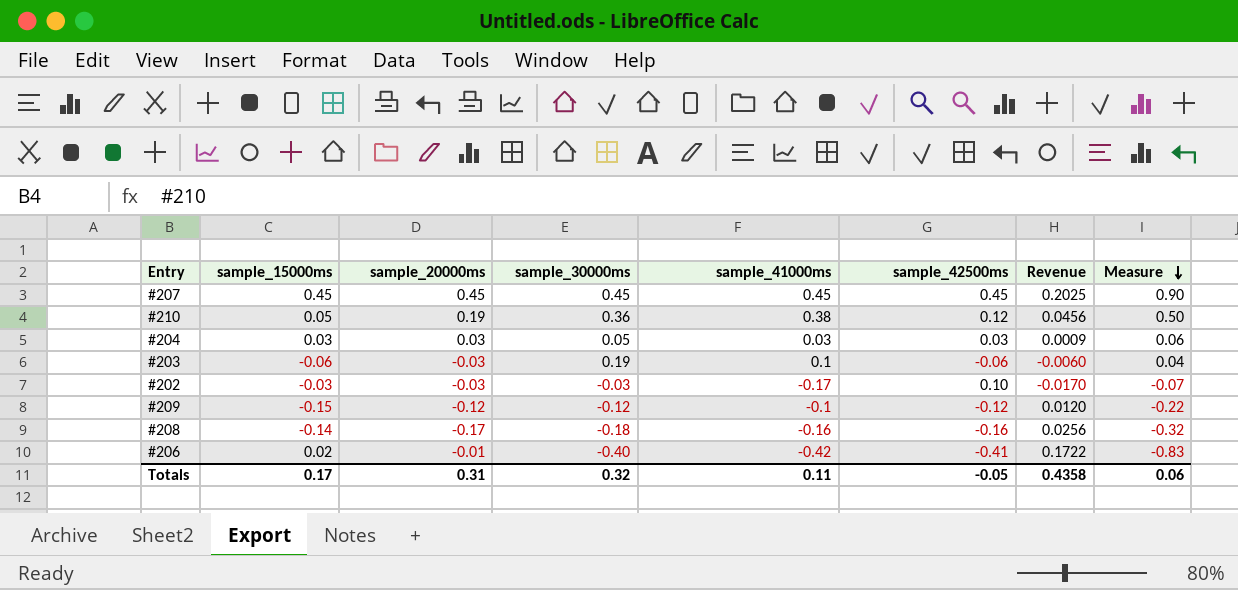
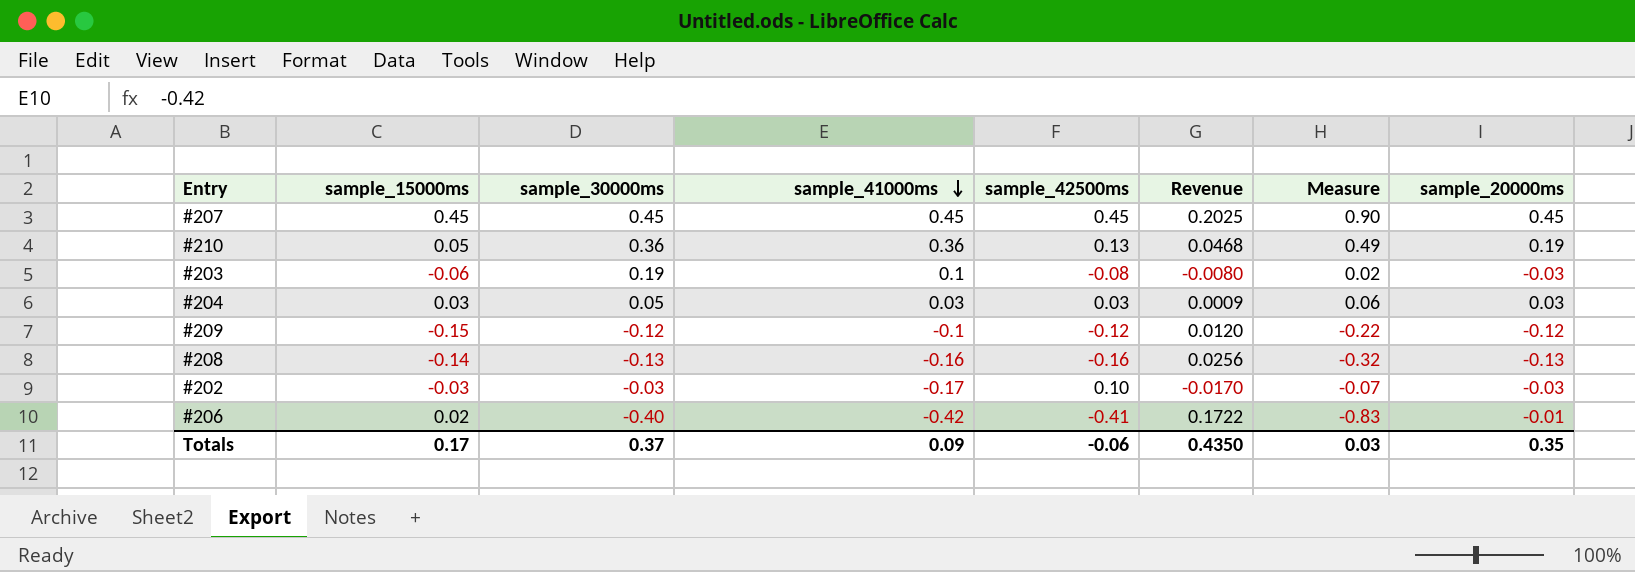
row order: Measure descending -> sample_41000ms descending
column sample_20000ms | position: 3 -> 8
#210 | sample_41000ms: 0.38 -> 0.36
#210 | sample_42500ms: 0.12 -> 0.13
#210 | Revenue: 0.0456 -> 0.0468
#210 | Measure: 0.50 -> 0.49
#203 | sample_42500ms: -0.06 -> -0.08
#203 | Revenue: -0.0060 -> -0.0080
#203 | Measure: 0.04 -> 0.02
#208 | sample_30000ms: -0.18 -> -0.13
#208 | sample_20000ms: -0.17 -> -0.13
Totals | sample_30000ms: 0.32 -> 0.37
Totals | sample_41000ms: 0.11 -> 0.09
Totals | sample_42500ms: -0.05 -> -0.06
Totals | Revenue: 0.4358 -> 0.4350
Totals | Measure: 0.06 -> 0.03
Totals | sample_20000ms: 0.31 -> 0.35

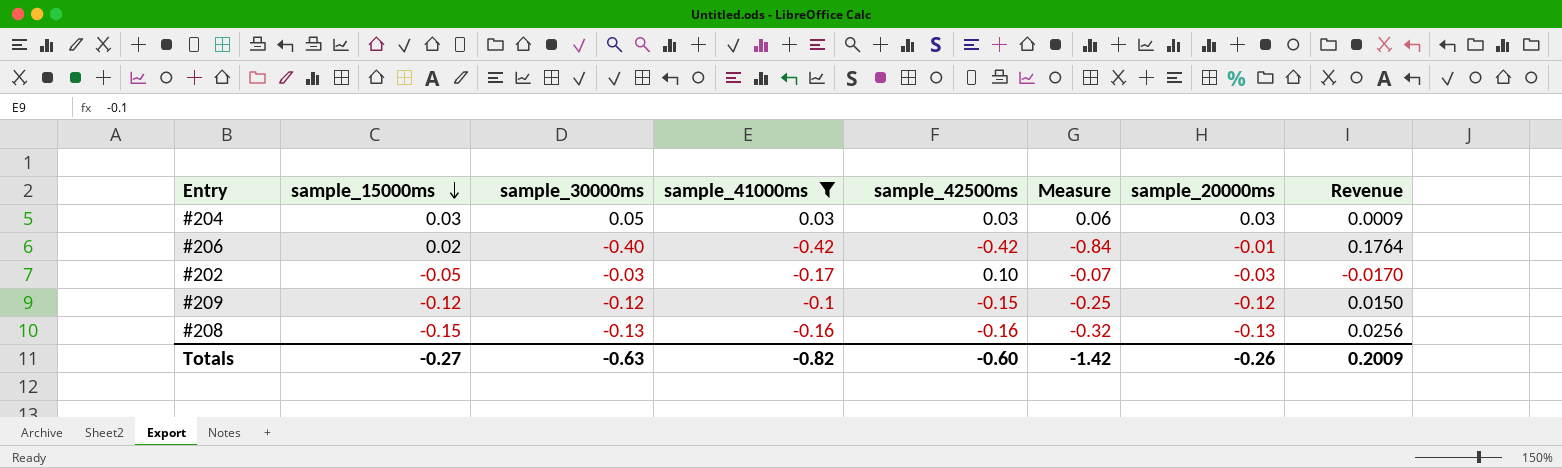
filter: none -> sample_41000ms <= 0.03
row order: sample_41000ms descending -> sample_15000ms descending
column Revenue | position: 6 -> 8
#206 | sample_42500ms: -0.41 -> -0.42
#206 | Measure: -0.83 -> -0.84
#206 | Revenue: 0.1722 -> 0.1764
#202 | sample_15000ms: -0.03 -> -0.05
#209 | sample_15000ms: -0.15 -> -0.12
#209 | sample_42500ms: -0.12 -> -0.15
#209 | Measure: -0.22 -> -0.25
#209 | Revenue: 0.0120 -> 0.0150
#208 | sample_15000ms: -0.14 -> -0.15
Totals | sample_15000ms: 0.17 -> -0.27
Totals | sample_30000ms: 0.37 -> -0.63
Totals | sample_41000ms: 0.09 -> -0.82
Totals | sample_42500ms: -0.06 -> -0.60
Totals | Measure: 0.03 -> -1.42
Totals | sample_20000ms: 0.35 -> -0.26
Totals | Revenue: 0.4350 -> 0.2009

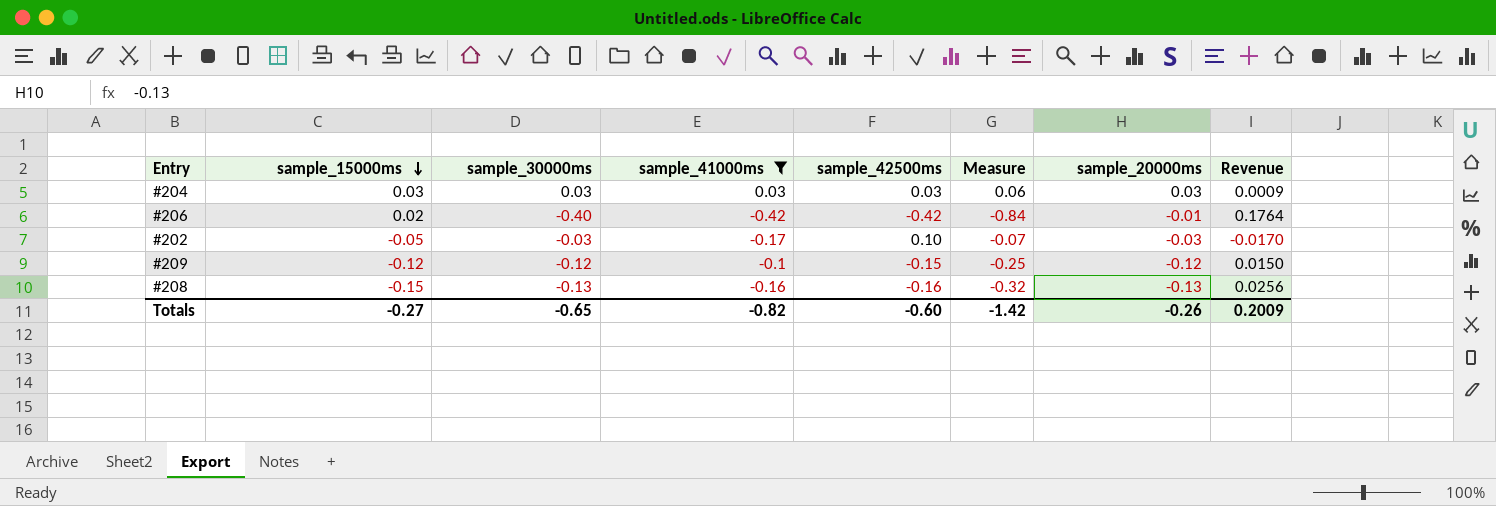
#204 | sample_30000ms: 0.05 -> 0.03
Totals | sample_30000ms: -0.63 -> -0.65

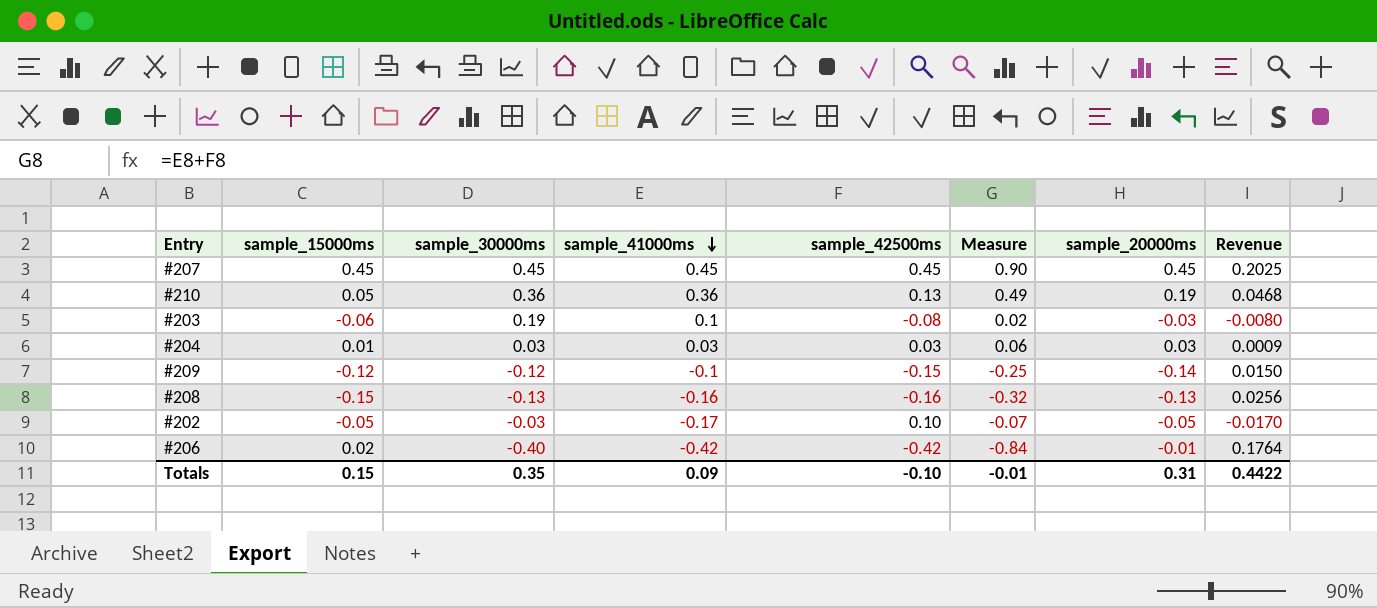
filter: sample_41000ms <= 0.03 -> none
row order: sample_15000ms descending -> sample_41000ms descending
#204 | sample_15000ms: 0.03 -> 0.01
#209 | sample_20000ms: -0.12 -> -0.14
#202 | sample_20000ms: -0.03 -> -0.05
Totals | sample_15000ms: -0.27 -> 0.15
Totals | sample_30000ms: -0.65 -> 0.35
Totals | sample_41000ms: -0.82 -> 0.09
Totals | sample_42500ms: -0.60 -> -0.10
Totals | Measure: -1.42 -> -0.01
Totals | sample_20000ms: -0.26 -> 0.31
Totals | Revenue: 0.2009 -> 0.4422

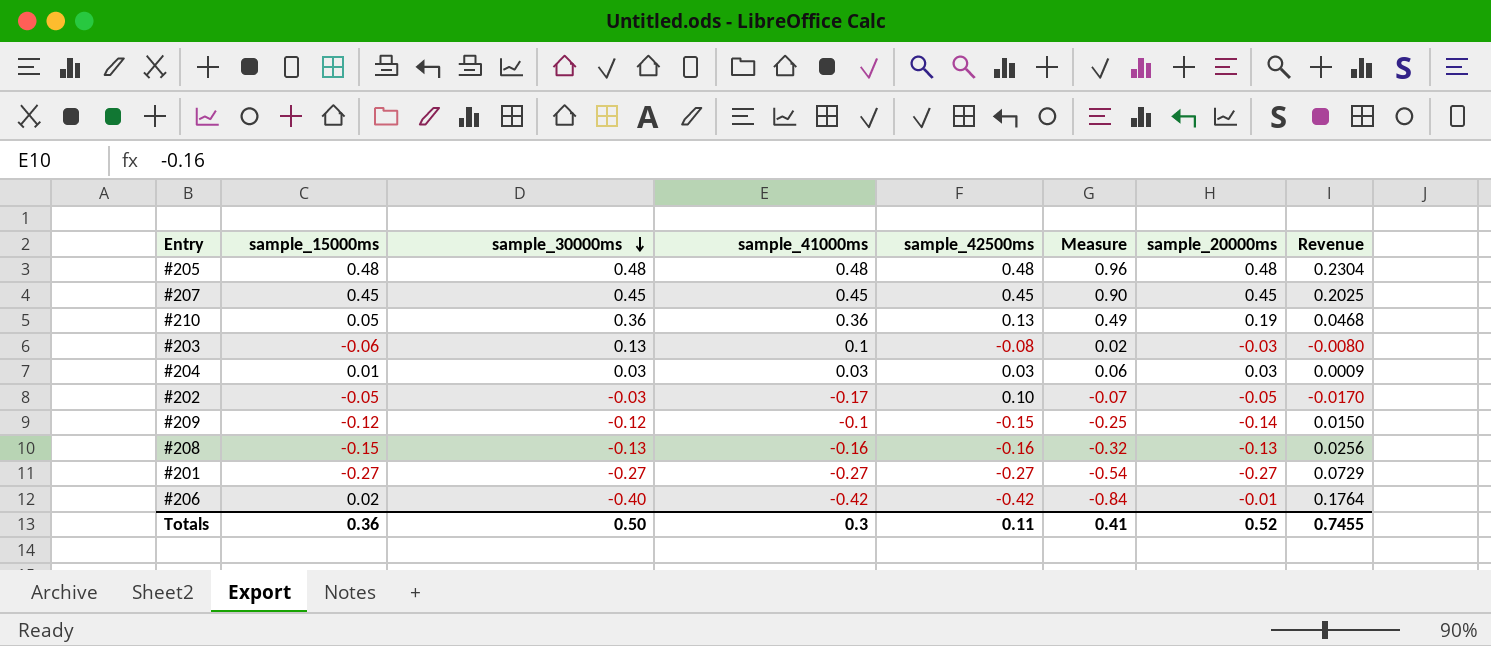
row order: sample_41000ms descending -> sample_30000ms descending
row #205: none -> 0.48 | 0.48 | 0.48 | 0.48 | 0.96 | 0.48 | 0.2304
#203 | sample_30000ms: 0.19 -> 0.13
row #201: none -> -0.27 | -0.27 | -0.27 | -0.27 | -0.54 | -0.27 | 0.0729
Totals | sample_15000ms: 0.15 -> 0.36
Totals | sample_30000ms: 0.35 -> 0.50
Totals | sample_41000ms: 0.09 -> 0.3
Totals | sample_42500ms: -0.10 -> 0.11
Totals | Measure: -0.01 -> 0.41
Totals | sample_20000ms: 0.31 -> 0.52
Totals | Revenue: 0.4422 -> 0.7455

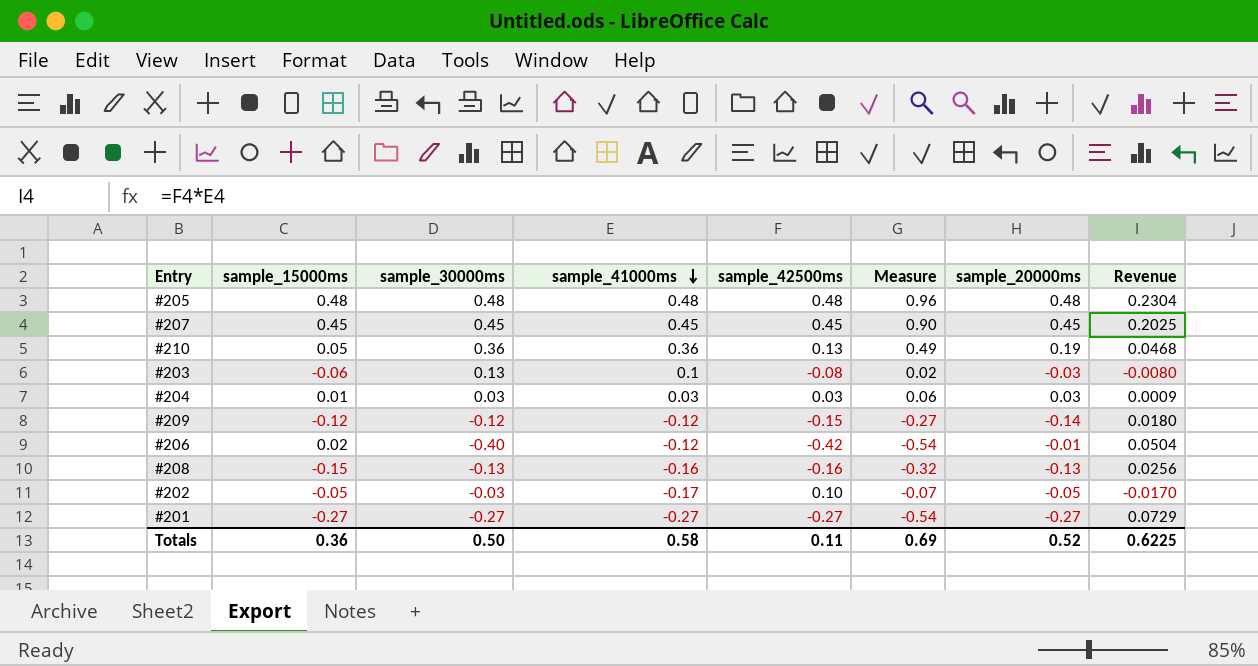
row order: sample_30000ms descending -> sample_41000ms descending
#209 | sample_41000ms: -0.1 -> -0.12
#209 | Measure: -0.25 -> -0.27
#209 | Revenue: 0.0150 -> 0.0180
#206 | sample_41000ms: -0.42 -> -0.12
#206 | Measure: -0.84 -> -0.54
#206 | Revenue: 0.1764 -> 0.0504
Totals | sample_41000ms: 0.3 -> 0.58
Totals | Measure: 0.41 -> 0.69
Totals | Revenue: 0.7455 -> 0.6225

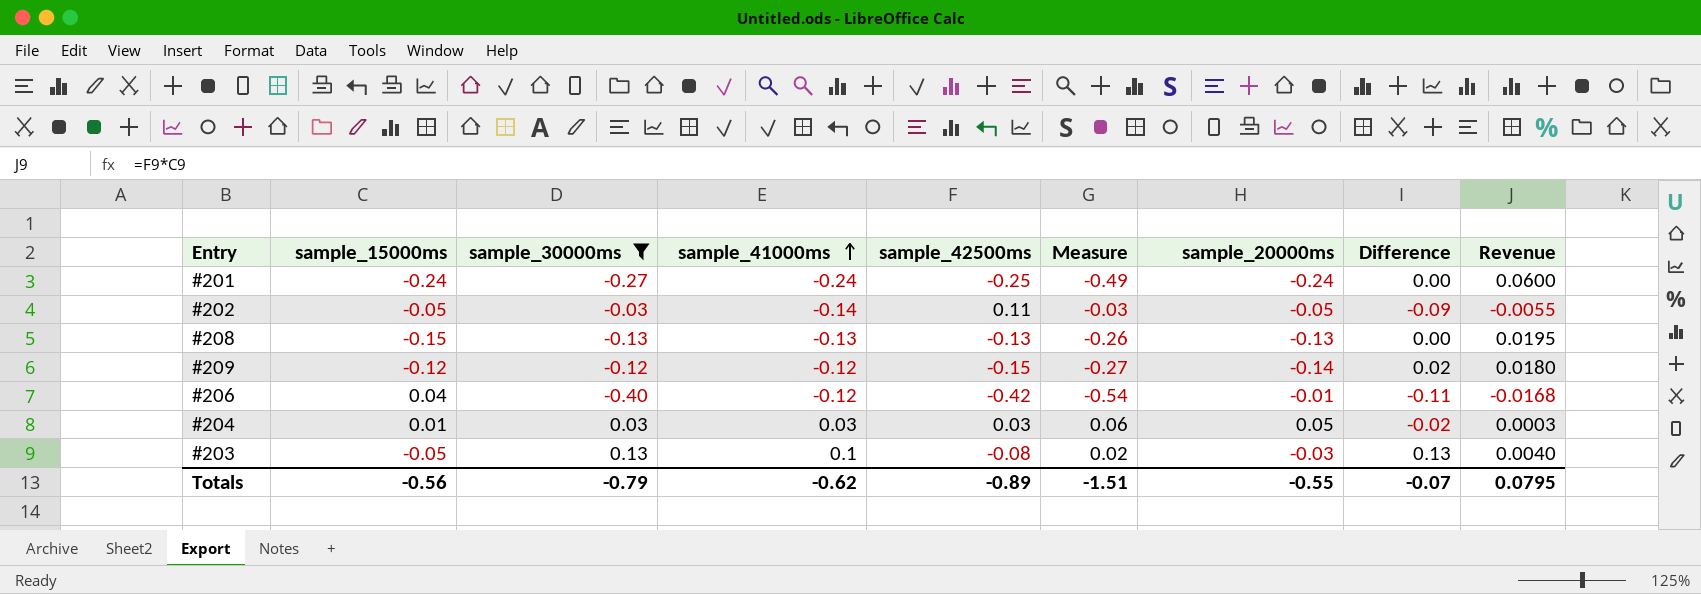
filter: none -> sample_30000ms <= 0.13
row order: sample_41000ms descending -> sample_41000ms ascending
column Difference | formula: none -> [sample_41000ms] - [sample_20000ms]
column Revenue | formula: [sample_41000ms] * [sample_42500ms] -> [sample_15000ms] * [sample_42500ms]
#201 | sample_15000ms: -0.27 -> -0.24
#201 | sample_41000ms: -0.27 -> -0.24
#201 | sample_42500ms: -0.27 -> -0.25
#201 | Measure: -0.54 -> -0.49
#201 | sample_20000ms: -0.27 -> -0.24
#202 | sample_41000ms: -0.17 -> -0.14
#202 | sample_42500ms: 0.10 -> 0.11
#202 | Measure: -0.07 -> -0.03
#208 | sample_41000ms: -0.16 -> -0.13
#208 | sample_42500ms: -0.16 -> -0.13
#208 | Measure: -0.32 -> -0.26
#206 | sample_15000ms: 0.02 -> 0.04
#204 | sample_20000ms: 0.03 -> 0.05
#203 | sample_15000ms: -0.06 -> -0.05
Totals | sample_15000ms: 0.36 -> -0.56
Totals | sample_30000ms: 0.50 -> -0.79
Totals | sample_41000ms: 0.58 -> -0.62
Totals | sample_42500ms: 0.11 -> -0.89
Totals | Measure: 0.69 -> -1.51
Totals | sample_20000ms: 0.52 -> -0.55
Totals | Revenue: 0.6225 -> 0.0795

